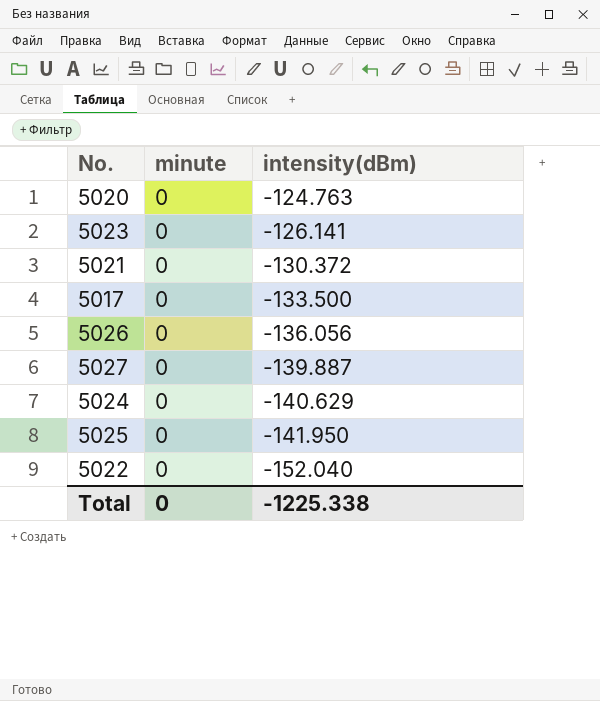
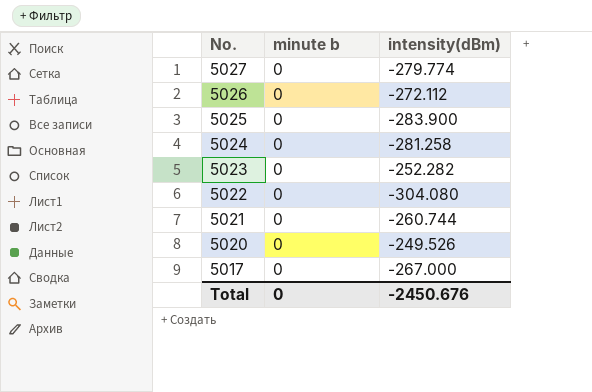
row order: intensity(dBm) descending -> No. descending
column name: minute -> minute b
5027 | intensity(dBm): -139.887 -> -279.774
5026 | intensity(dBm): -136.056 -> -272.112
5025 | intensity(dBm): -141.950 -> -283.900
5024 | intensity(dBm): -140.629 -> -281.258
5023 | intensity(dBm): -126.141 -> -252.282
5022 | intensity(dBm): -152.040 -> -304.080
5021 | intensity(dBm): -130.372 -> -260.744
5020 | intensity(dBm): -124.763 -> -249.526
5017 | intensity(dBm): -133.500 -> -267.000
Total | intensity(dBm): -1225.338 -> -2450.676

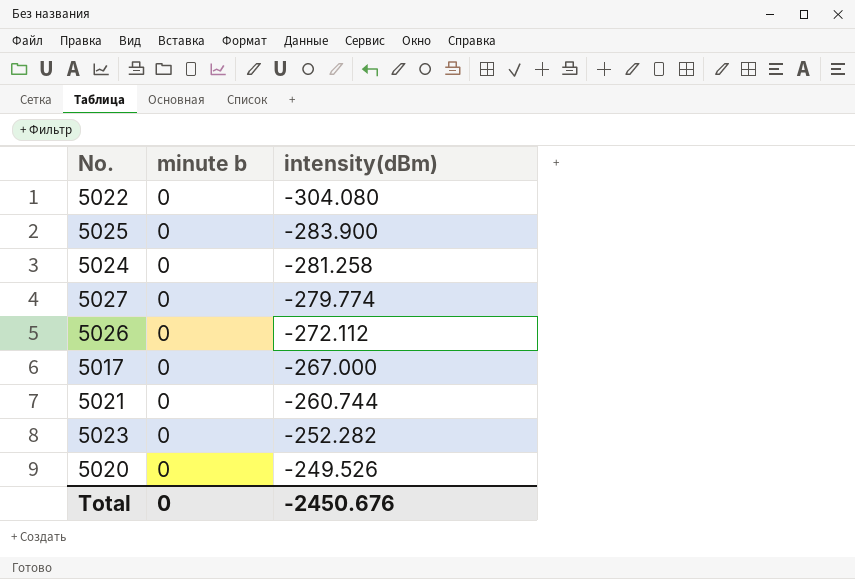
row order: No. descending -> intensity(dBm) ascending

